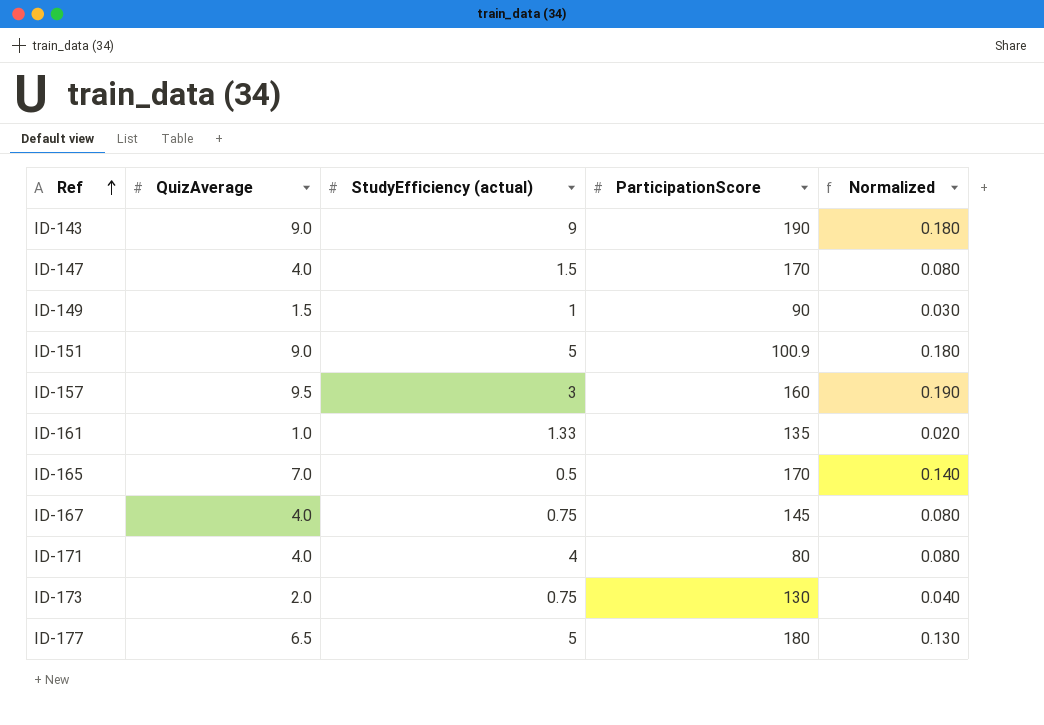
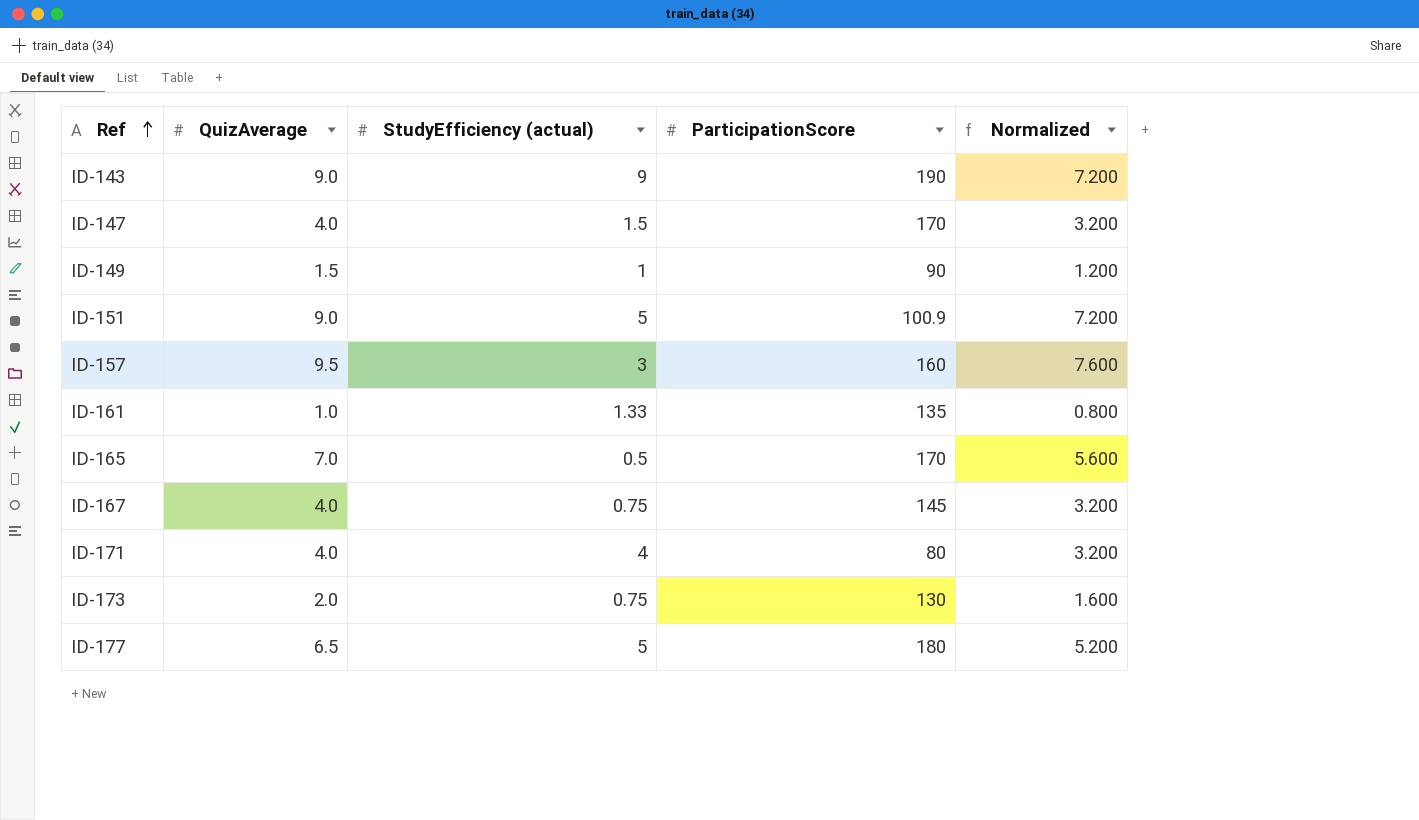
column Normalized | formula: [QuizAverage] * 0.02 -> [QuizAverage] * 0.8

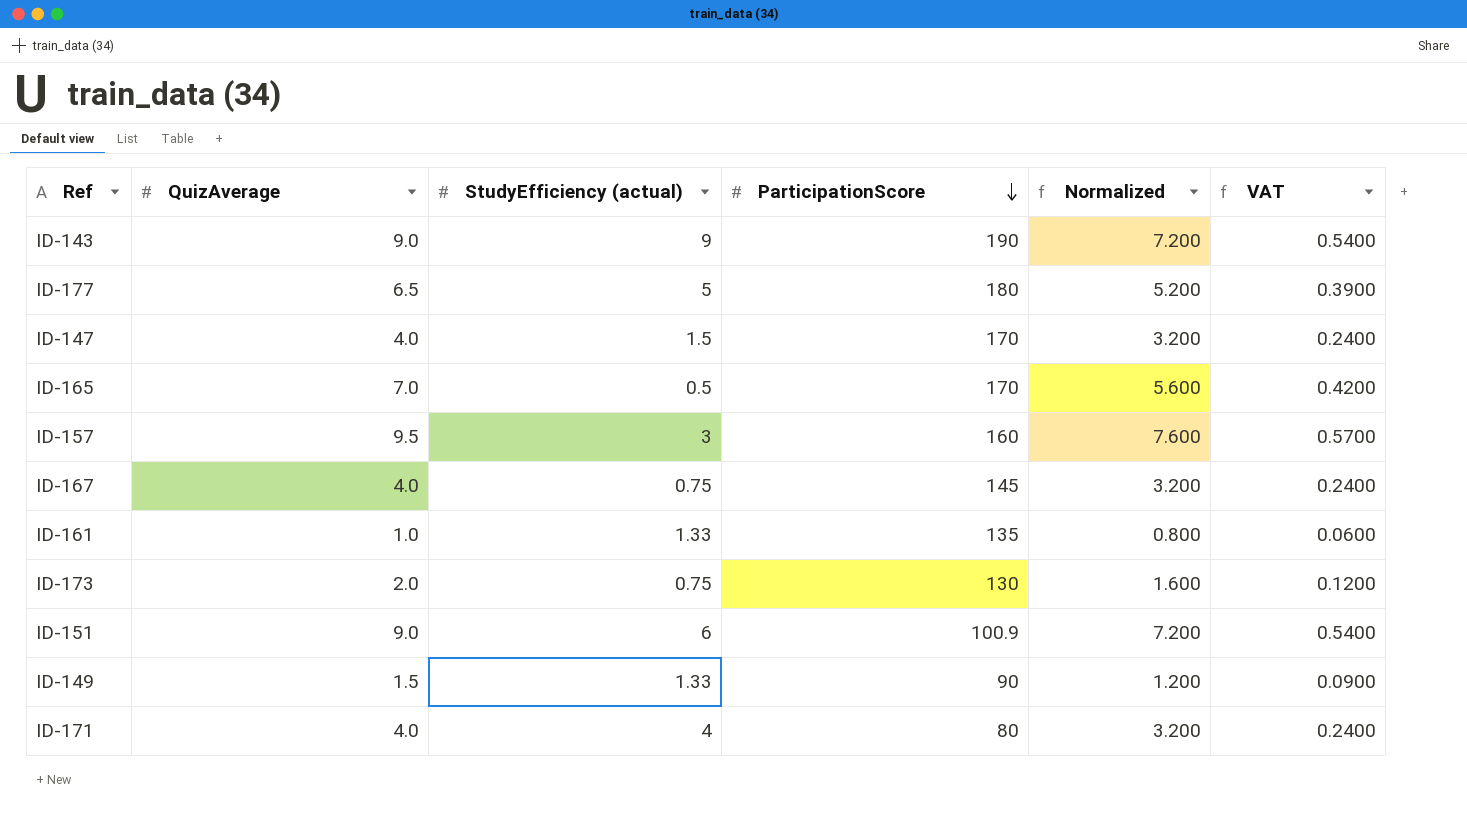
row order: Ref ascending -> ParticipationScore descending
column VAT | formula: none -> [QuizAverage] * 0.06
ID-151 | StudyEfficiency (actual): 5 -> 6
ID-149 | StudyEfficiency (actual): 1 -> 1.33

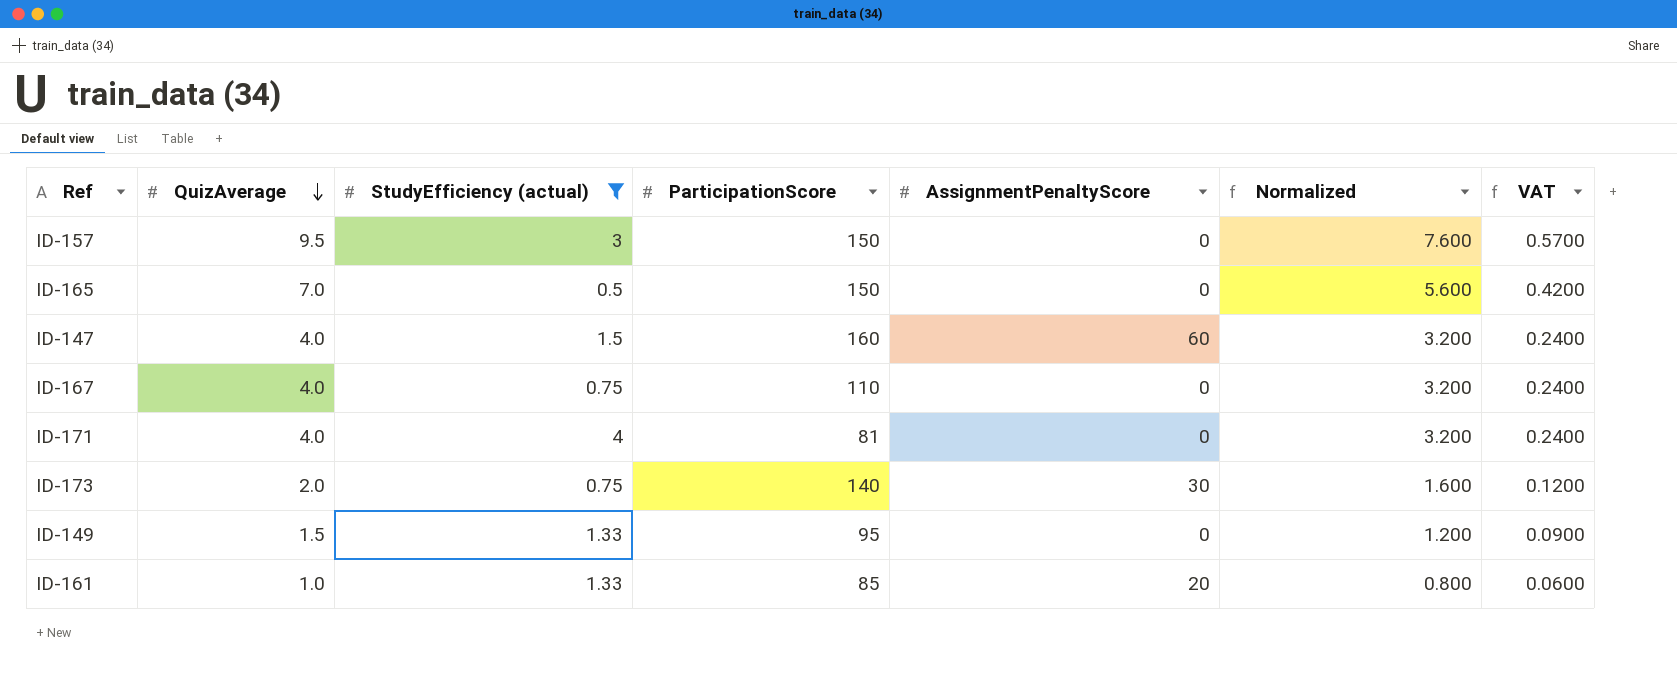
filter: none -> StudyEfficiency (actual) <= 4
row order: ParticipationScore descending -> QuizAverage descending
column AssignmentPenaltyScore | position: none -> 5
ID-157 | ParticipationScore: 160 -> 150
ID-165 | ParticipationScore: 170 -> 150
ID-147 | ParticipationScore: 170 -> 160
ID-167 | ParticipationScore: 145 -> 110
ID-171 | ParticipationScore: 80 -> 81
ID-173 | ParticipationScore: 130 -> 140
ID-149 | ParticipationScore: 90 -> 95
ID-161 | ParticipationScore: 135 -> 85

